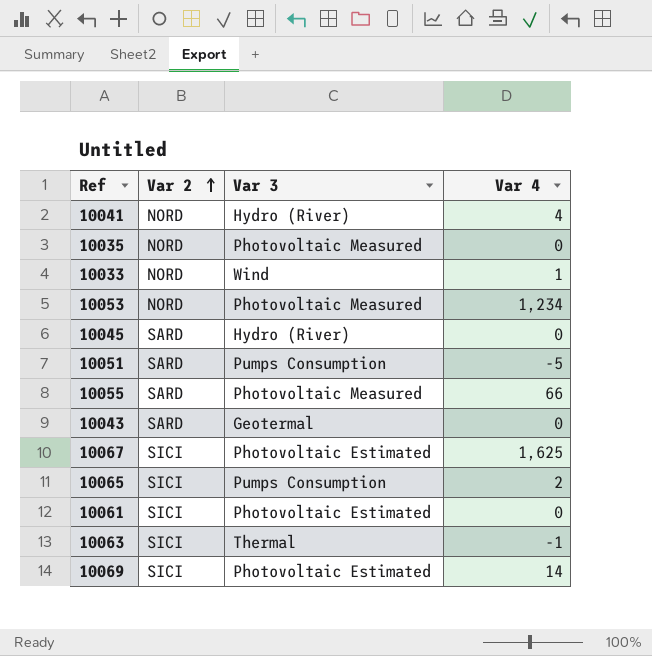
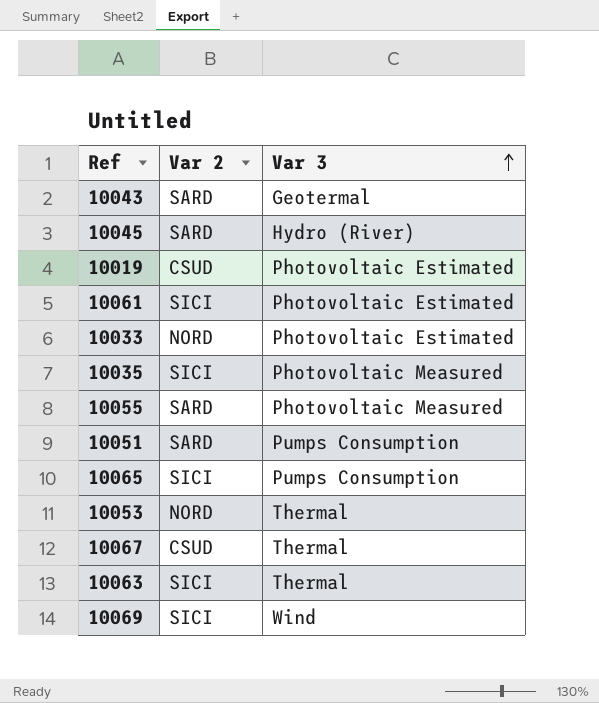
row order: Var 2 ascending -> Var 3 ascending
column Var 4 | position: 4 -> none
row 10041: NORD | Hydro (River) | 4 -> none
row 10019: none -> CSUD | Photovoltaic Estimated
10033 | Var 3: Wind -> Photovoltaic Estimated
10035 | Var 2: NORD -> SICI
10053 | Var 3: Photovoltaic Measured -> Thermal
10067 | Var 2: SICI -> CSUD
10067 | Var 3: Photovoltaic Estimated -> Thermal
10069 | Var 3: Photovoltaic Estimated -> Wind

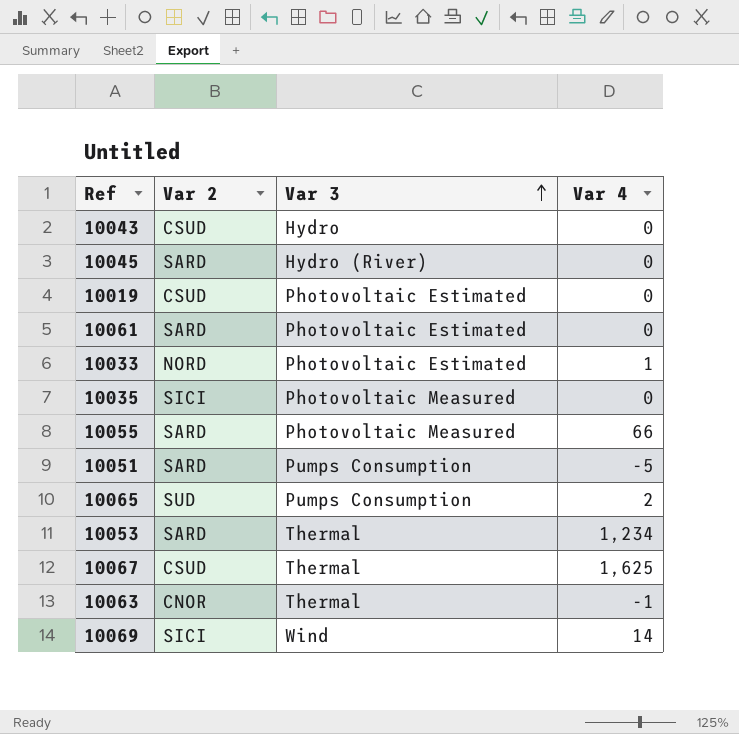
column Var 4 | position: none -> 4
10043 | Var 2: SARD -> CSUD
10043 | Var 3: Geotermal -> Hydro
10061 | Var 2: SICI -> SARD
10065 | Var 2: SICI -> SUD
10053 | Var 2: NORD -> SARD
10063 | Var 2: SICI -> CNOR

